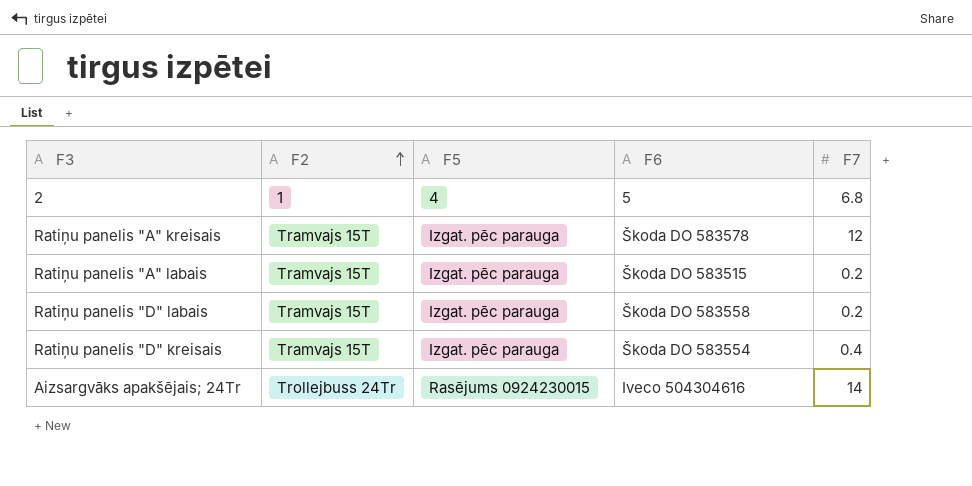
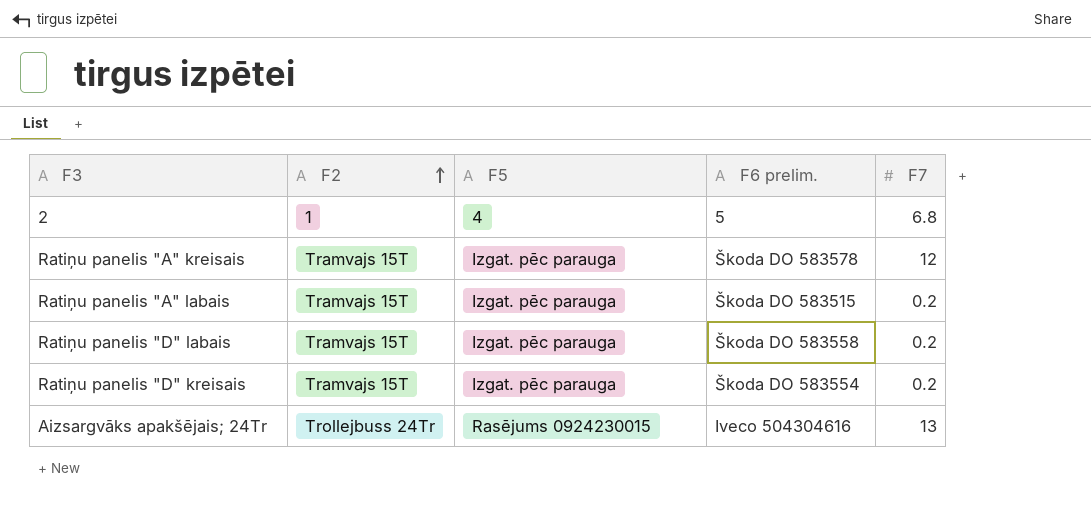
column name: F6 -> F6 prelim.
Ratiņu panelis "D" kreisais | F7: 0.4 -> 0.2
Aizsargvāks apakšējais; 24Tr | F7: 14 -> 13

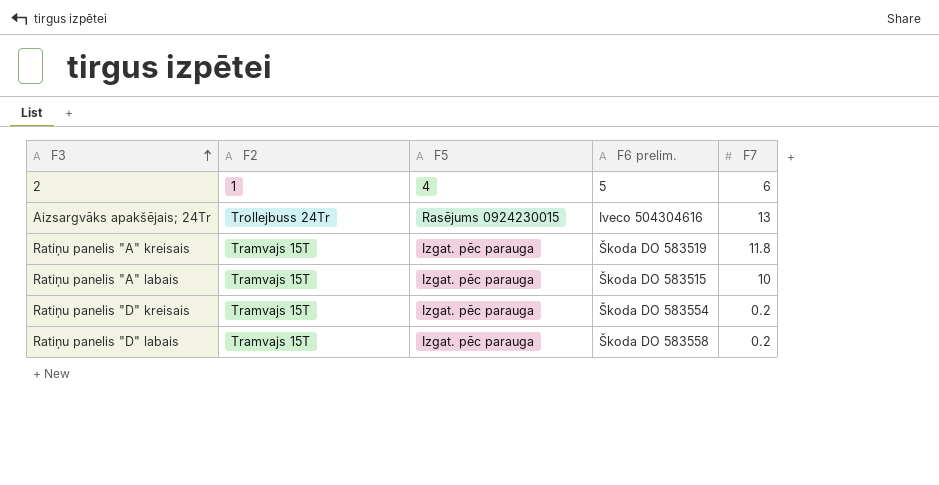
row order: F2 ascending -> F3 ascending
2 | F7: 6.8 -> 6
Ratiņu panelis "A" kreisais | F6 prelim.: Škoda DO 583578 -> Škoda DO 583519
Ratiņu panelis "A" kreisais | F7: 12 -> 11.8
Ratiņu panelis "A" labais | F7: 0.2 -> 10

